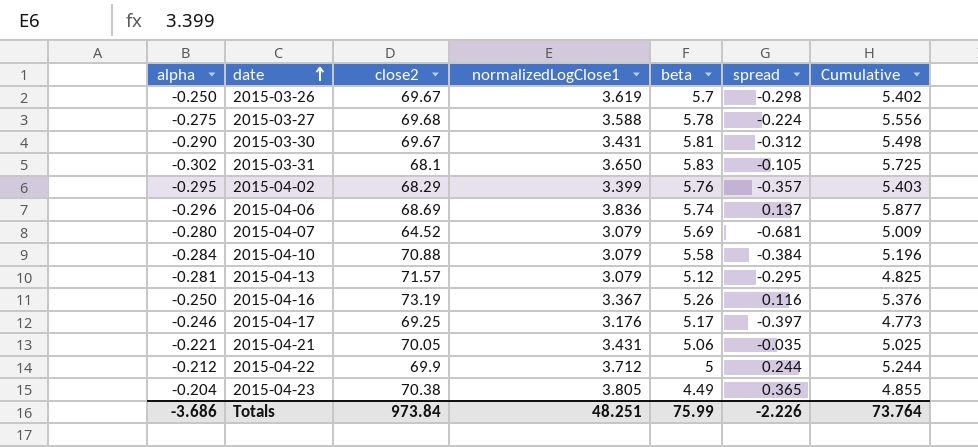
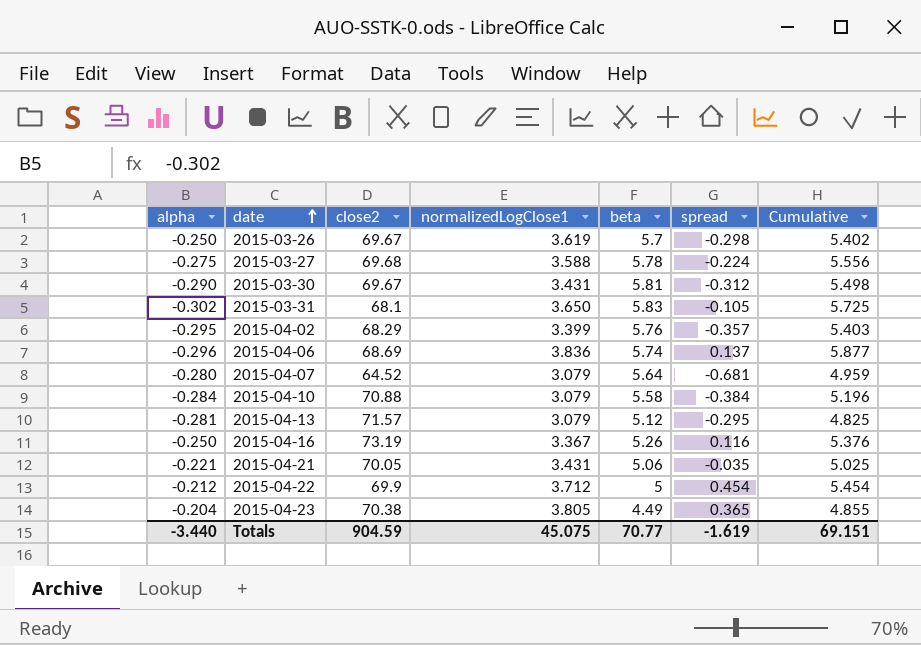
row 2015-04-17: -0.246 | 69.25 | 3.176 | 5.17 | -0.397 | 4.773 -> none
2015-04-07 | beta: 5.69 -> 5.64
2015-04-07 | Cumulative: 5.009 -> 4.959
2015-04-22 | spread: 0.244 -> 0.454
2015-04-22 | Cumulative: 5.244 -> 5.454
Totals | alpha: -3.686 -> -3.440
Totals | close2: 973.84 -> 904.59
Totals | normalizedLogClose1: 48.251 -> 45.075
Totals | beta: 75.99 -> 70.77
Totals | spread: -2.226 -> -1.619
Totals | Cumulative: 73.764 -> 69.151

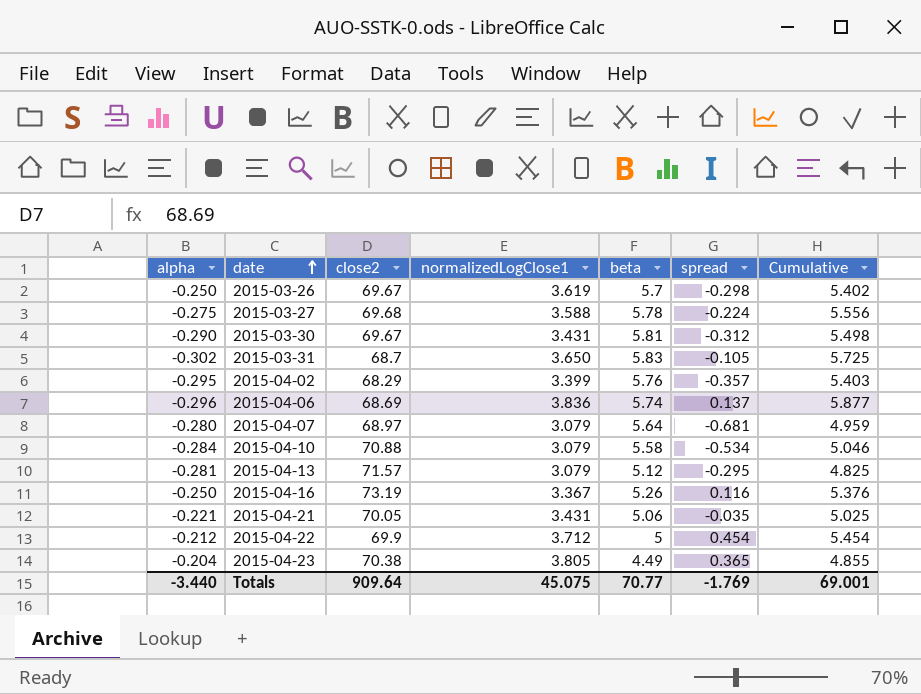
2015-03-31 | close2: 68.1 -> 68.7
2015-04-07 | close2: 64.52 -> 68.97
2015-04-10 | spread: -0.384 -> -0.534
2015-04-10 | Cumulative: 5.196 -> 5.046
Totals | close2: 904.59 -> 909.64
Totals | spread: -1.619 -> -1.769
Totals | Cumulative: 69.151 -> 69.001

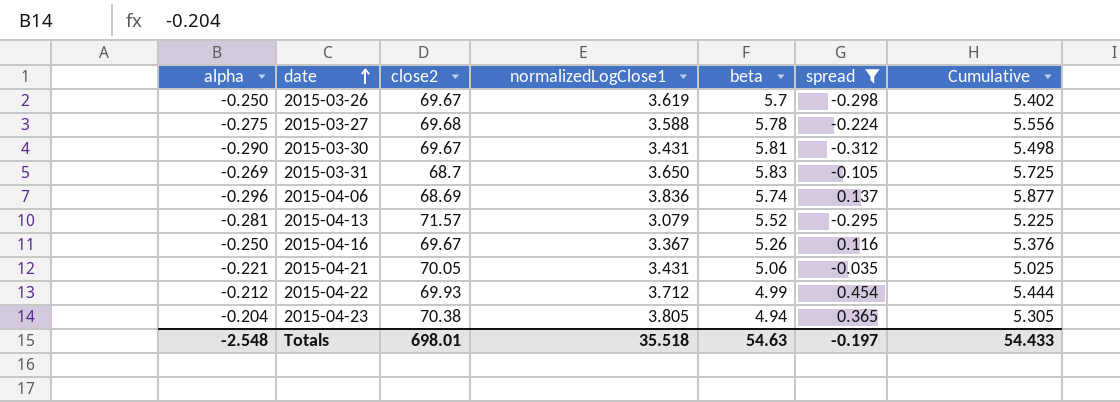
filter: none -> spread >= -0.312
2015-03-31 | alpha: -0.302 -> -0.269
2015-04-13 | beta: 5.12 -> 5.52
2015-04-13 | Cumulative: 4.825 -> 5.225
2015-04-16 | close2: 73.19 -> 69.67
2015-04-22 | close2: 69.9 -> 69.93
2015-04-22 | beta: 5 -> 4.99
2015-04-22 | Cumulative: 5.454 -> 5.444
2015-04-23 | beta: 4.49 -> 4.94
2015-04-23 | Cumulative: 4.855 -> 5.305
Totals | alpha: -3.440 -> -2.548
Totals | close2: 909.64 -> 698.01
Totals | normalizedLogClose1: 45.075 -> 35.518
Totals | beta: 70.77 -> 54.63
Totals | spread: -1.769 -> -0.197
Totals | Cumulative: 69.001 -> 54.433

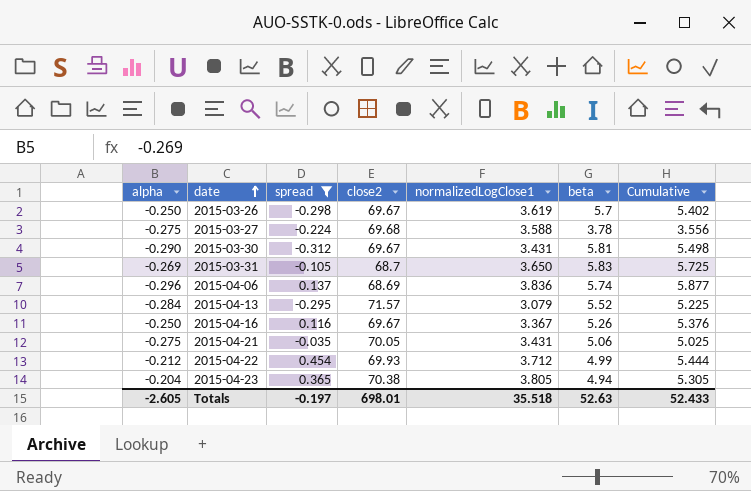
column spread | position: 6 -> 3
2015-03-27 | beta: 5.78 -> 3.78
2015-03-27 | Cumulative: 5.556 -> 3.556
2015-04-13 | alpha: -0.281 -> -0.284
2015-04-21 | alpha: -0.221 -> -0.275
Totals | alpha: -2.548 -> -2.605
Totals | beta: 54.63 -> 52.63
Totals | Cumulative: 54.433 -> 52.433

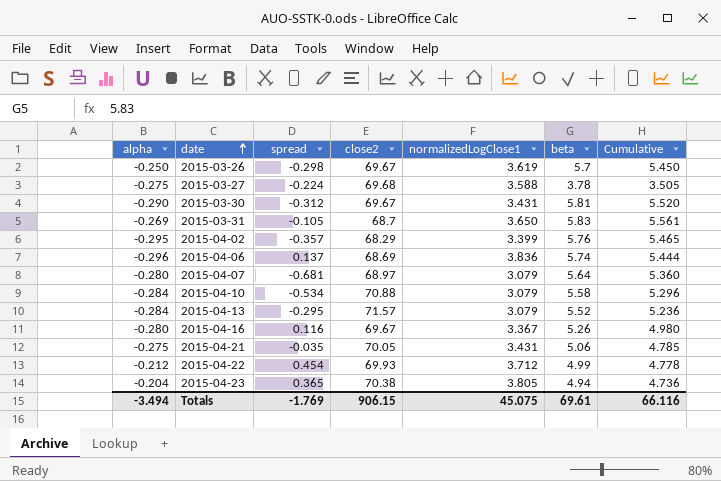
filter: spread >= -0.312 -> none
column Cumulative | formula: [spread] + [beta] -> [alpha] + [beta]
2015-04-16 | alpha: -0.250 -> -0.280
Totals | alpha: -2.605 -> -3.494
Totals | spread: -0.197 -> -1.769
Totals | close2: 698.01 -> 906.15
Totals | normalizedLogClose1: 35.518 -> 45.075
Totals | beta: 52.63 -> 69.61
Totals | Cumulative: 52.433 -> 66.116

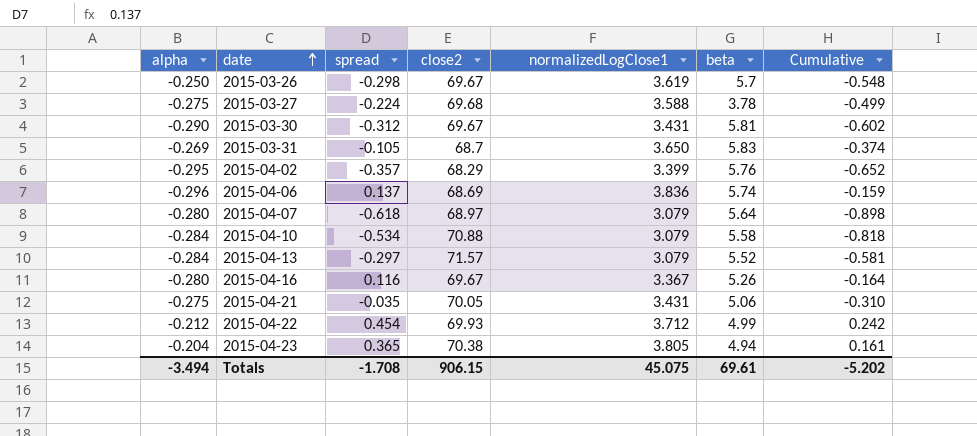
column Cumulative | formula: [alpha] + [beta] -> [alpha] + [spread]
2015-04-07 | spread: -0.681 -> -0.618
2015-04-13 | spread: -0.295 -> -0.297
Totals | spread: -1.769 -> -1.708
Totals | Cumulative: 66.116 -> -5.202

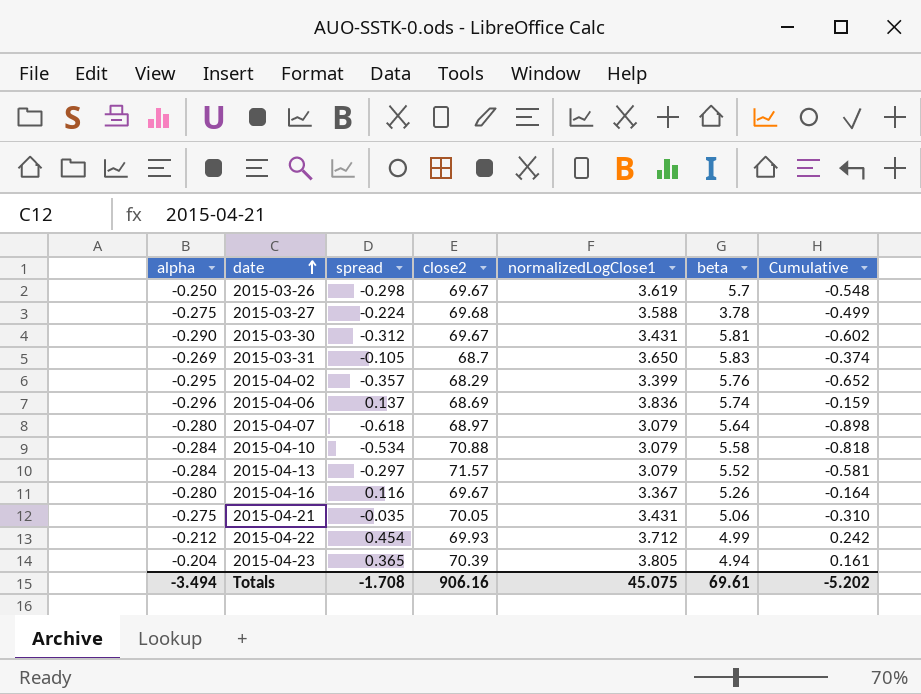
2015-04-23 | close2: 70.38 -> 70.39
Totals | close2: 906.15 -> 906.16

